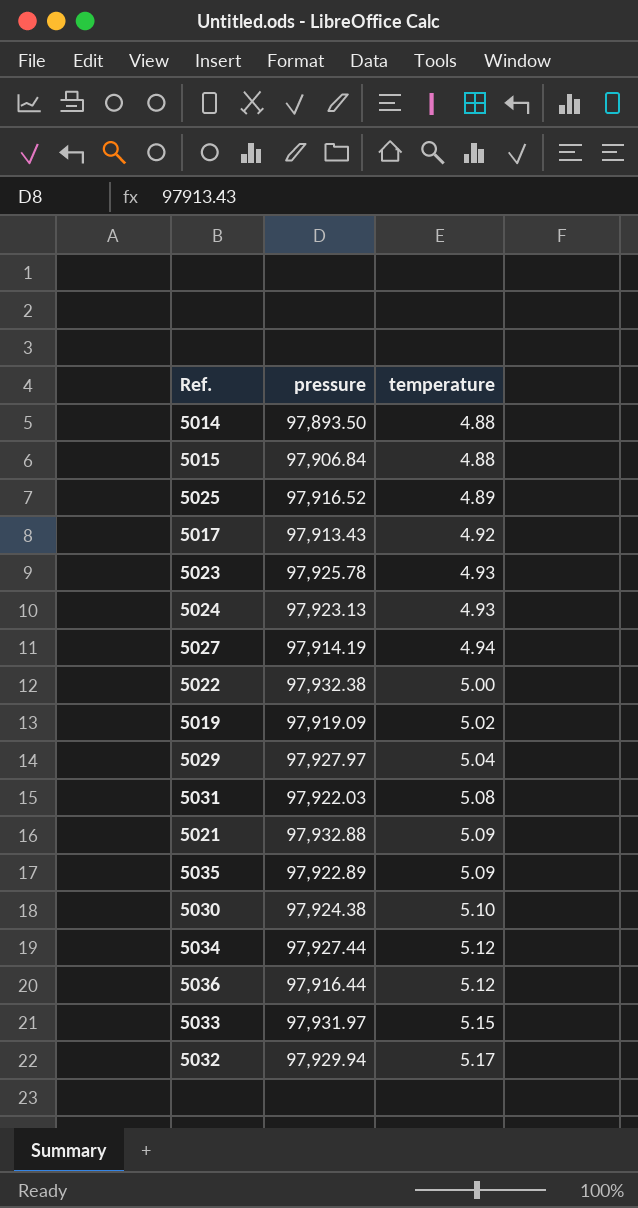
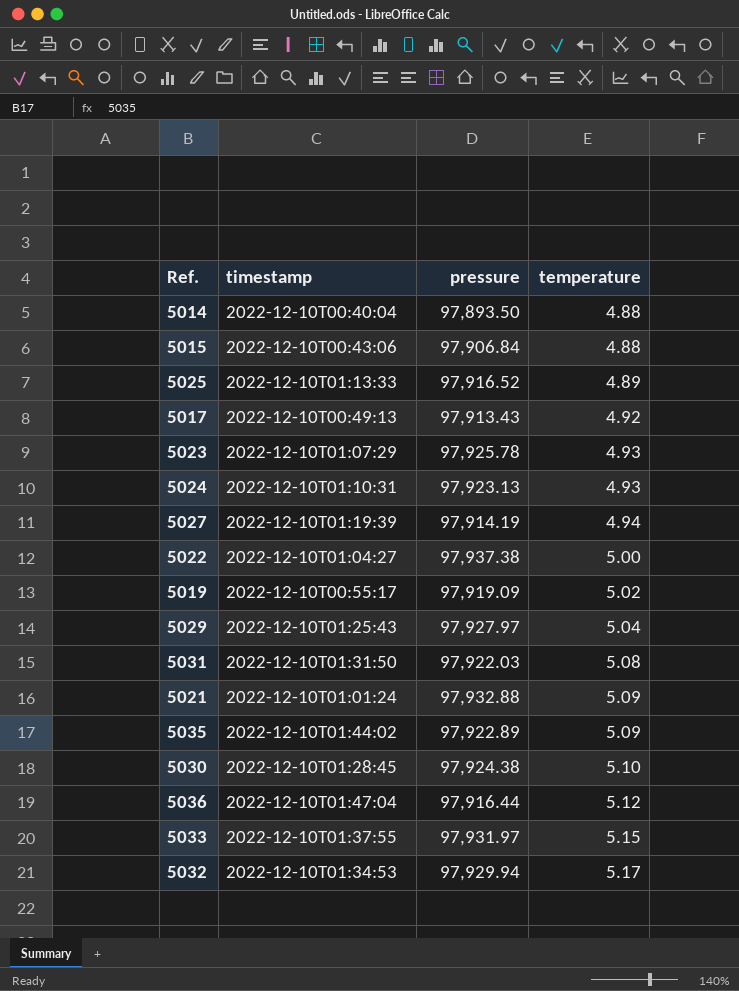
column timestamp | position: none -> 2
row 5034: 97,927.44 | 5.12 -> none
5022 | pressure: 97,932.38 -> 97,937.38

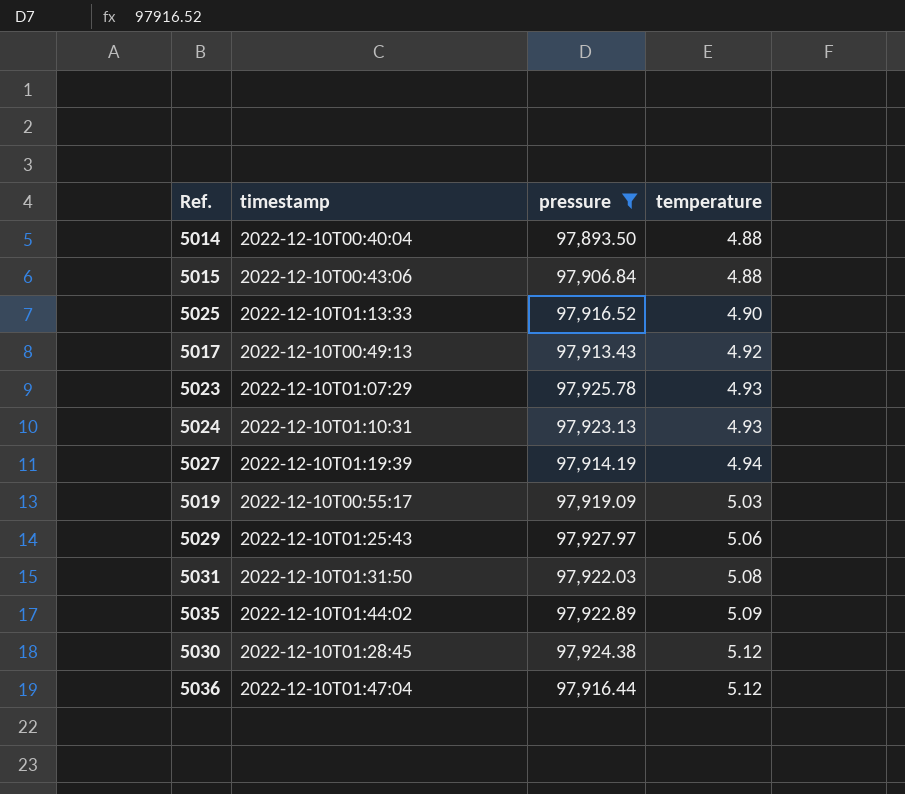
filter: none -> pressure <= 97,927.97
5025 | temperature: 4.89 -> 4.90
5019 | temperature: 5.02 -> 5.03
5029 | temperature: 5.04 -> 5.06
5030 | temperature: 5.10 -> 5.12

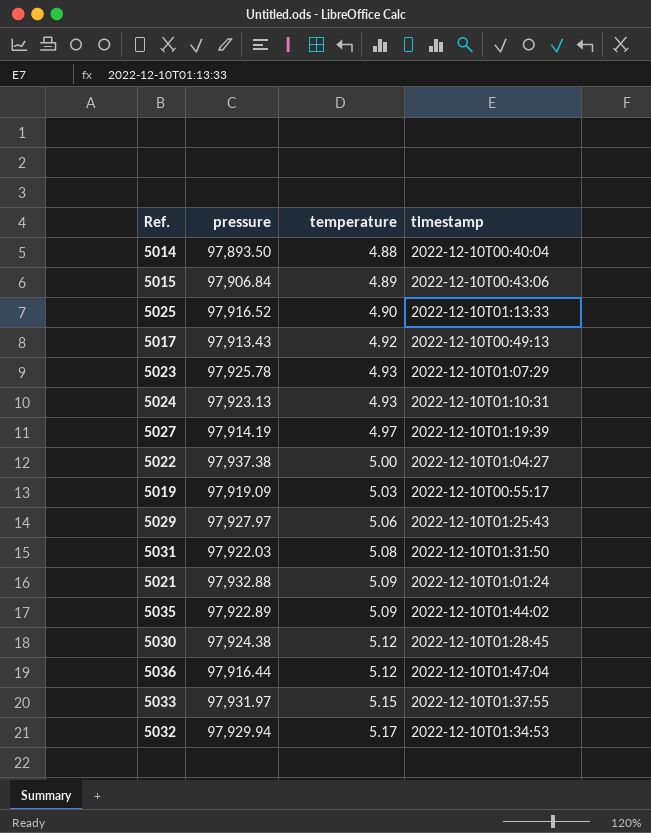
filter: pressure <= 97,927.97 -> none
column timestamp | position: 2 -> 4
5015 | temperature: 4.88 -> 4.89
5027 | temperature: 4.94 -> 4.97

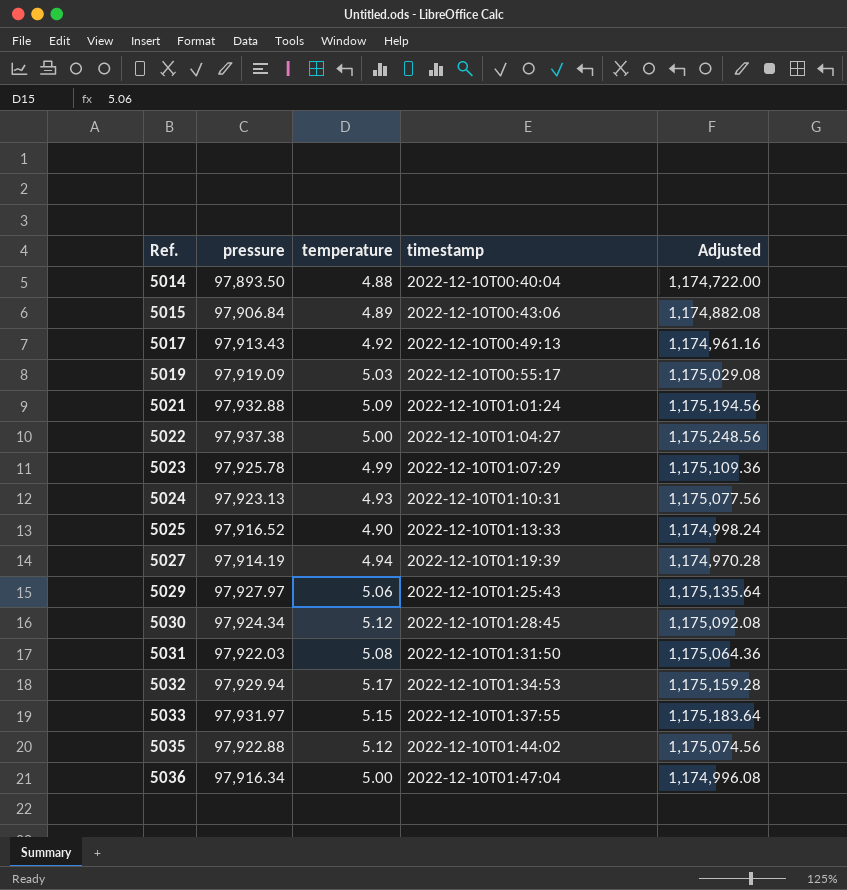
row order: temperature ascending -> Ref. ascending
column Adjusted | formula: none -> [pressure] * 12
5023 | temperature: 4.93 -> 4.99
5027 | temperature: 4.97 -> 4.94
5030 | pressure: 97,924.38 -> 97,924.34
5035 | pressure: 97,922.89 -> 97,922.88
5035 | temperature: 5.09 -> 5.12
5036 | pressure: 97,916.44 -> 97,916.34
5036 | temperature: 5.12 -> 5.00

